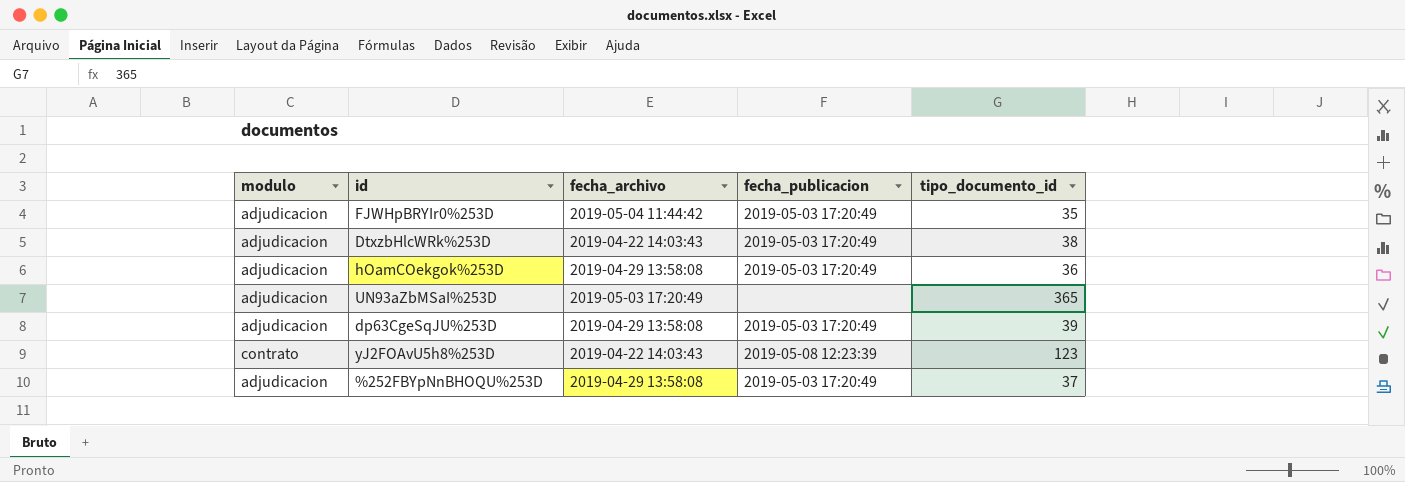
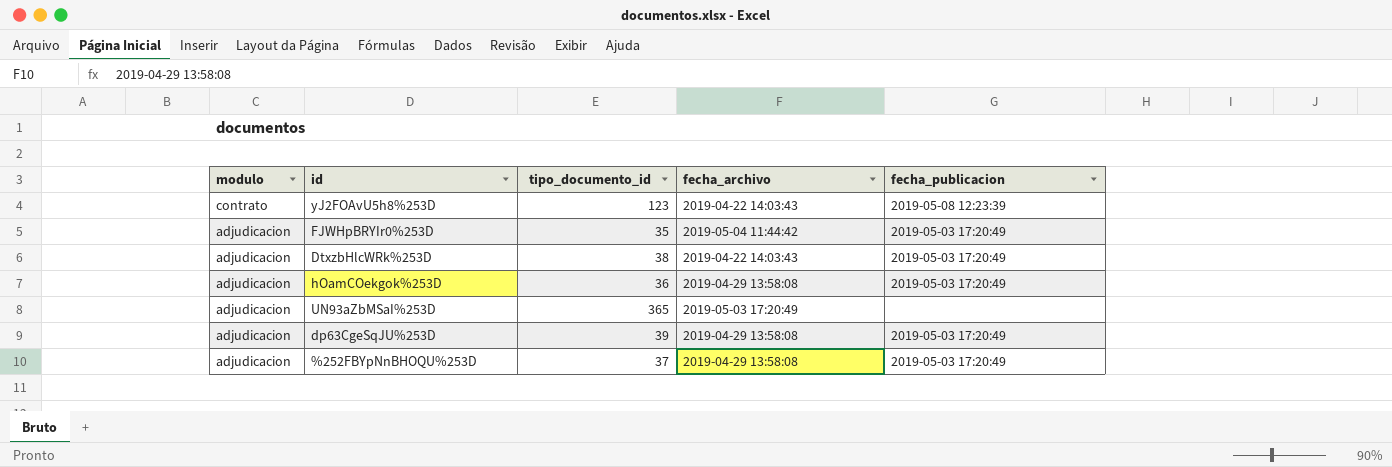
row order: none -> modulo descending
column tipo_documento_id | position: 5 -> 3

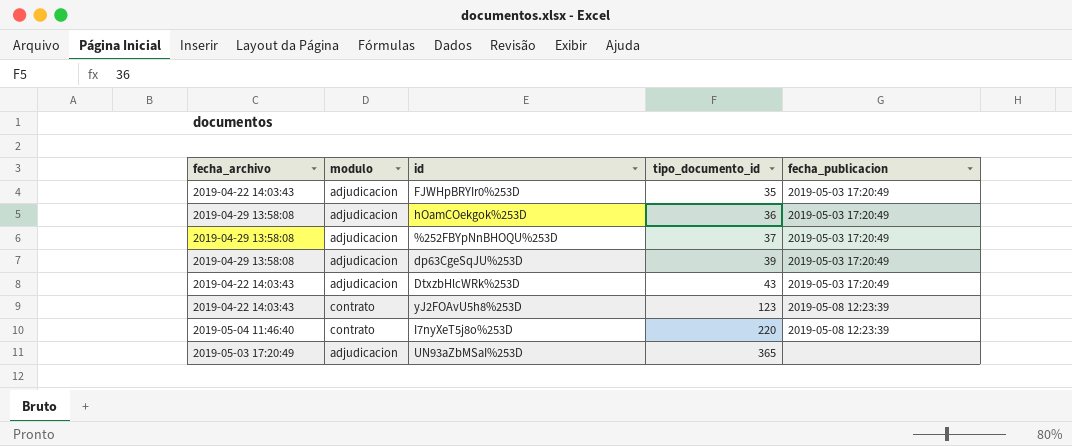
row order: modulo descending -> tipo_documento_id ascending
column fecha_archivo | position: 4 -> 1
FJWHpBRYIr0%253D | fecha_archivo: 2019-05-04 11:44:42 -> 2019-04-22 14:03:43
DtxzbHlcWRk%253D | tipo_documento_id: 38 -> 43
row I7nyXeT5j8o%253D: none -> 2019-05-04 11:46:40 | contrato | 220 | 2019-05-08 12:23:39

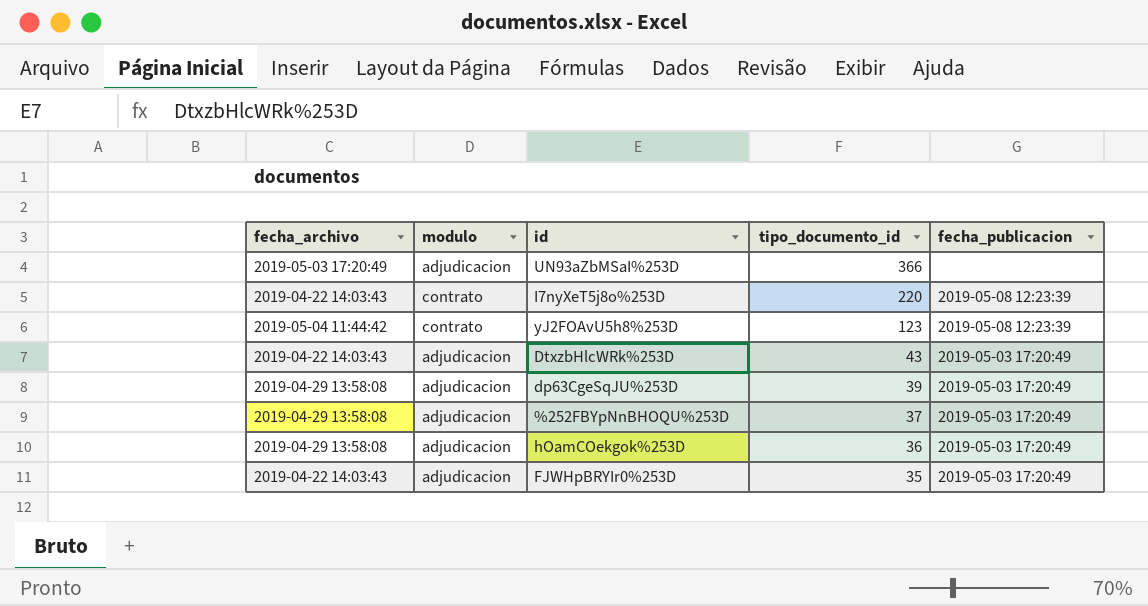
row order: tipo_documento_id ascending -> tipo_documento_id descending
UN93aZbMSaI%253D | tipo_documento_id: 365 -> 366
I7nyXeT5j8o%253D | fecha_archivo: 2019-05-04 11:46:40 -> 2019-04-22 14:03:43
yJ2FOAvU5h8%253D | fecha_archivo: 2019-04-22 14:03:43 -> 2019-05-04 11:44:42

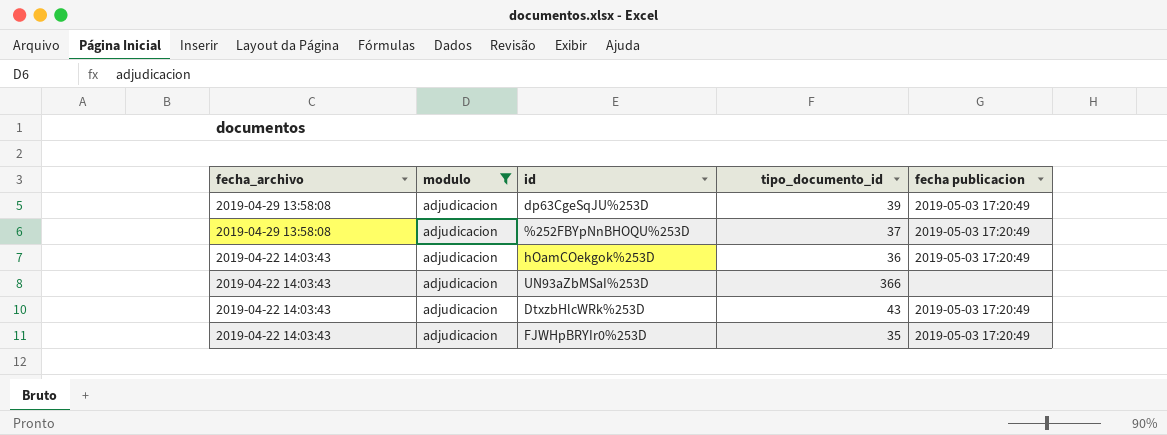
filter: none -> modulo = adjudicacion
row order: tipo_documento_id descending -> fecha_archivo descending
column name: fecha_publicacion -> fecha publicacion
hOamCOekgok%253D | fecha_archivo: 2019-04-29 13:58:08 -> 2019-04-22 14:03:43
UN93aZbMSaI%253D | fecha_archivo: 2019-05-03 17:20:49 -> 2019-04-22 14:03:43

